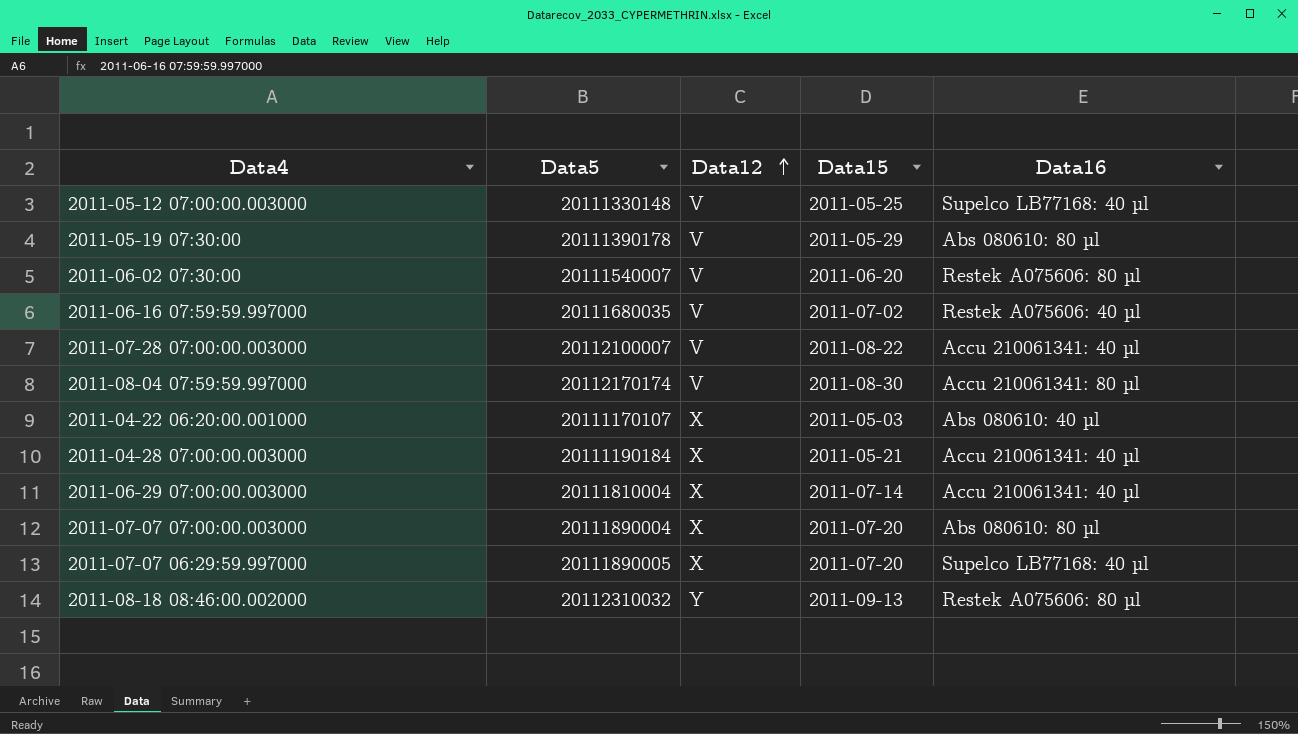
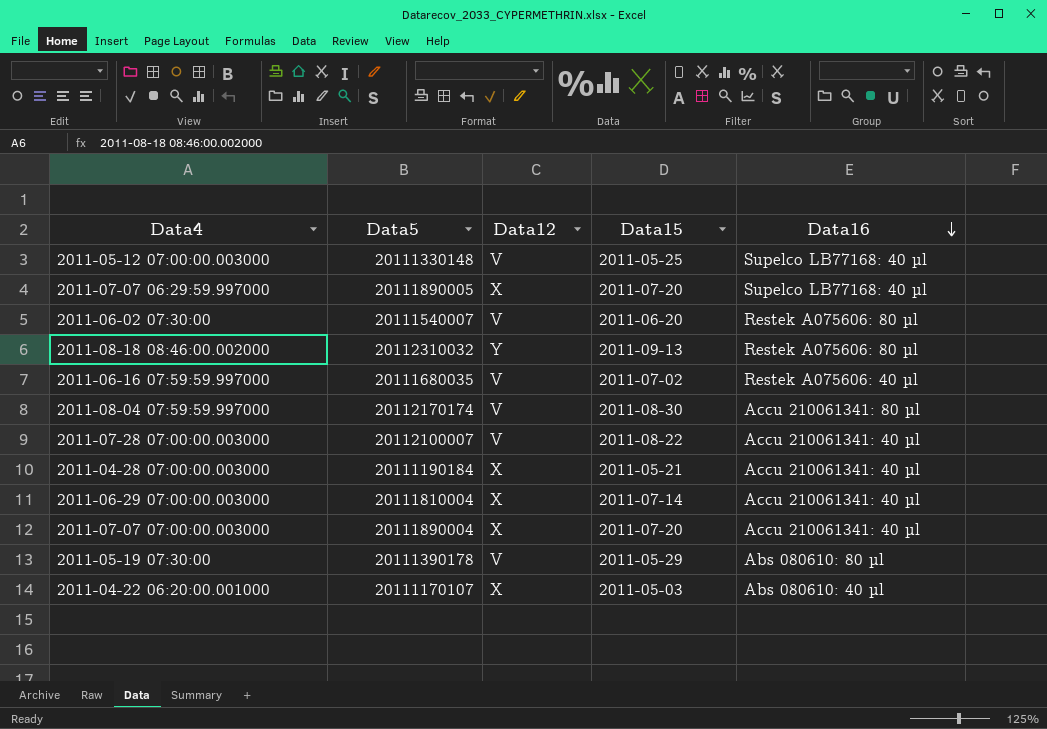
row order: Data12 ascending -> Data16 descending
2011-07-07 07:00:00.003000 | Data16: Abs 080610: 80 µl -> Accu 210061341: 40 µl

